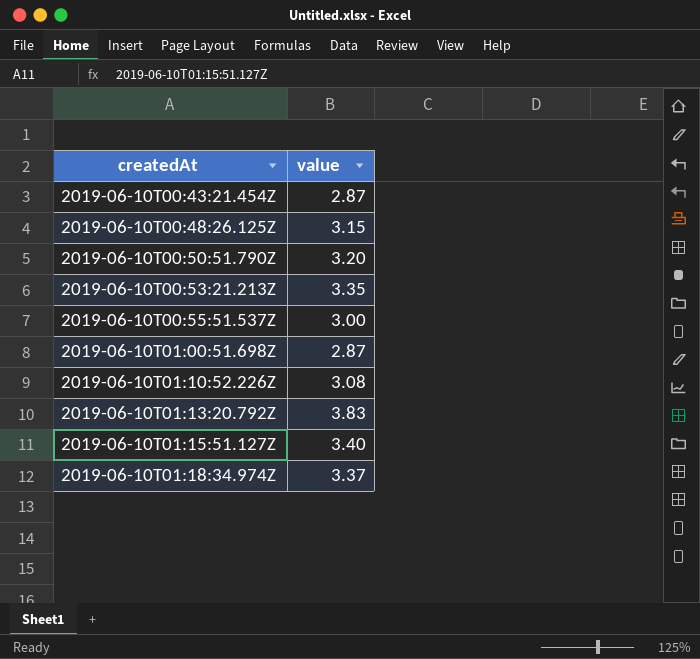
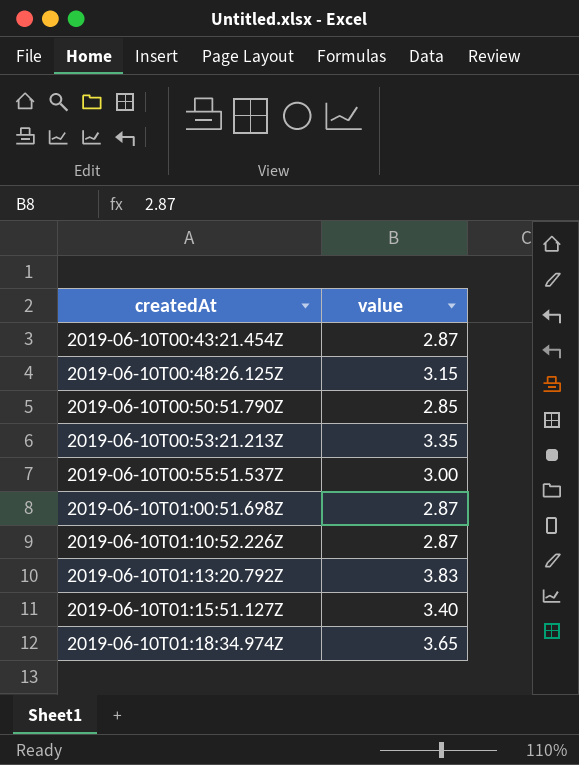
2019-06-10T00:50:51.790Z | value: 3.20 -> 2.85
2019-06-10T01:10:52.226Z | value: 3.08 -> 2.87
2019-06-10T01:18:34.974Z | value: 3.37 -> 3.65

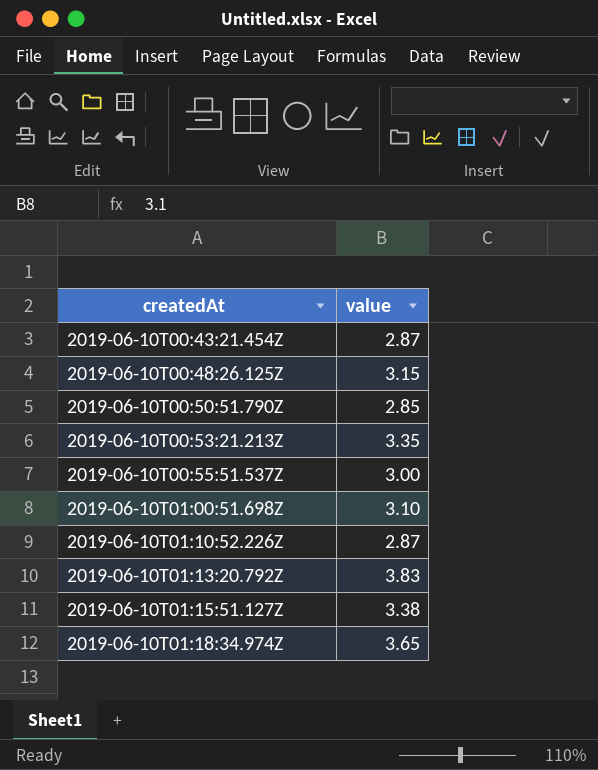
2019-06-10T01:00:51.698Z | value: 2.87 -> 3.10
2019-06-10T01:15:51.127Z | value: 3.40 -> 3.38

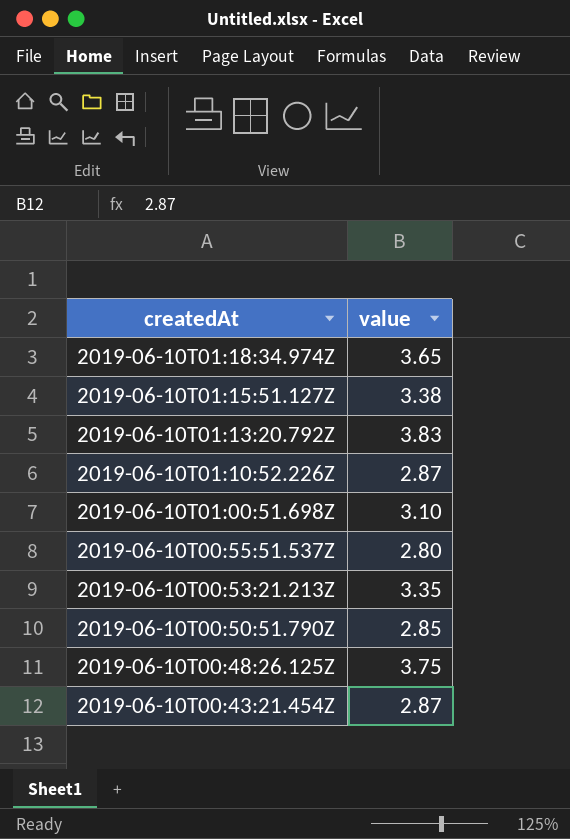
row order: createdAt ascending -> createdAt descending
2019-06-10T00:55:51.537Z | value: 3.00 -> 2.80
2019-06-10T00:48:26.125Z | value: 3.15 -> 3.75

